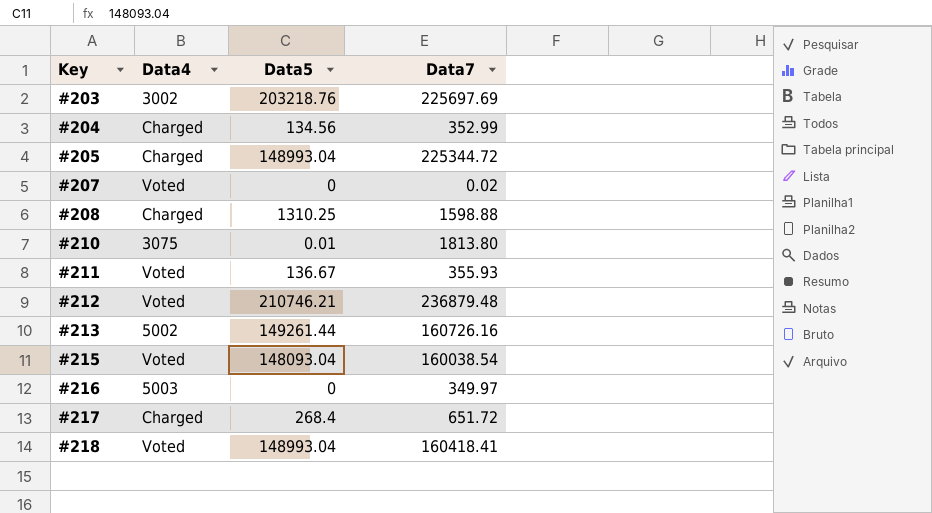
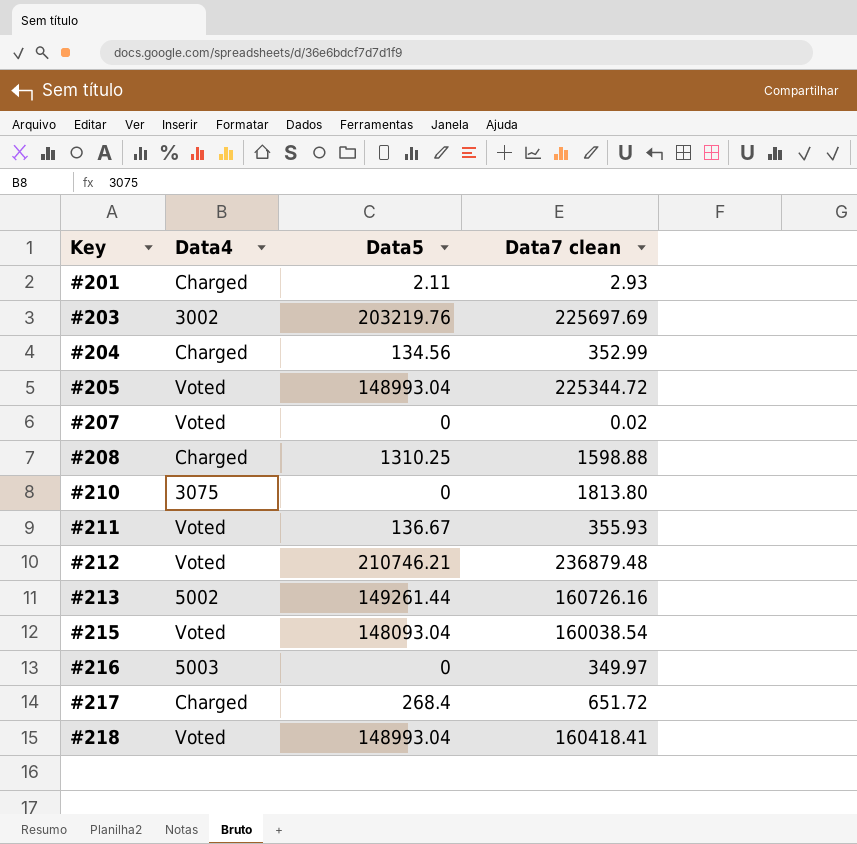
column name: Data7 -> Data7 clean
row #201: none -> Charged | 2.11 | 2.93
#203 | Data5: 203218.76 -> 203219.76
#205 | Data4: Charged -> Voted
#210 | Data5: 0.01 -> 0

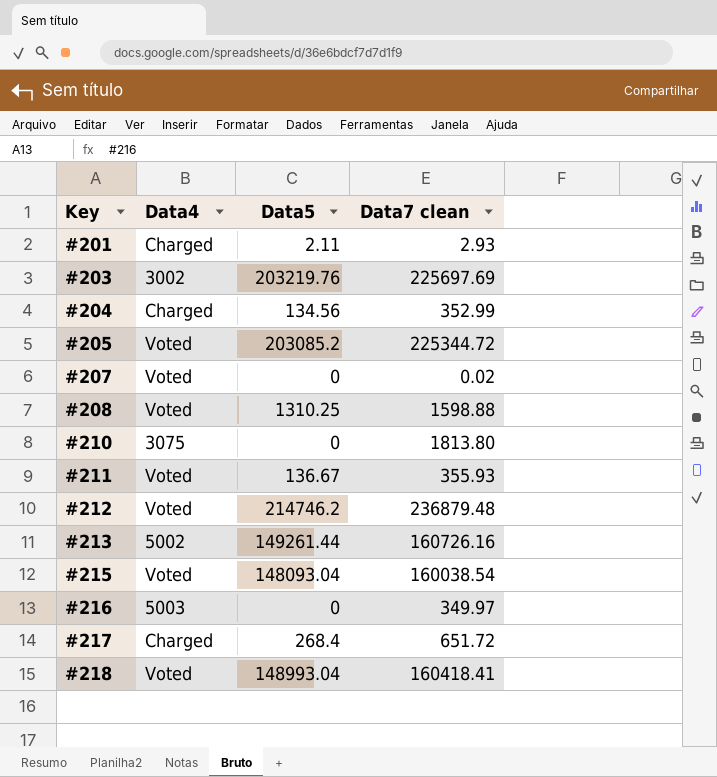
#205 | Data5: 148993.04 -> 203085.2
#208 | Data4: Charged -> Voted
#212 | Data5: 210746.21 -> 214746.2

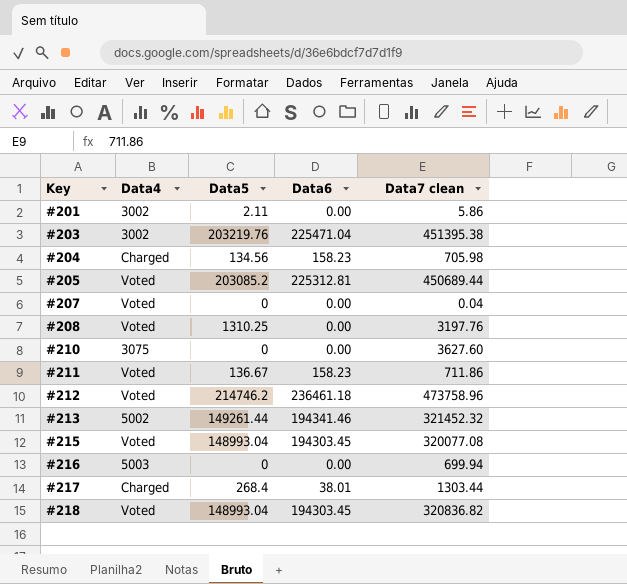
column Data6 | position: none -> 4
#201 | Data4: Charged -> 3002
#201 | Data7 clean: 2.93 -> 5.86
#203 | Data7 clean: 225697.69 -> 451395.38
#204 | Data7 clean: 352.99 -> 705.98
#205 | Data7 clean: 225344.72 -> 450689.44
#207 | Data7 clean: 0.02 -> 0.04
#208 | Data7 clean: 1598.88 -> 3197.76
#210 | Data7 clean: 1813.80 -> 3627.60
#211 | Data7 clean: 355.93 -> 711.86
#212 | Data7 clean: 236879.48 -> 473758.96
#213 | Data7 clean: 160726.16 -> 321452.32
#215 | Data5: 148093.04 -> 148993.04
#215 | Data7 clean: 160038.54 -> 320077.08
#216 | Data7 clean: 349.97 -> 699.94
#217 | Data7 clean: 651.72 -> 1303.44
#218 | Data7 clean: 160418.41 -> 320836.82

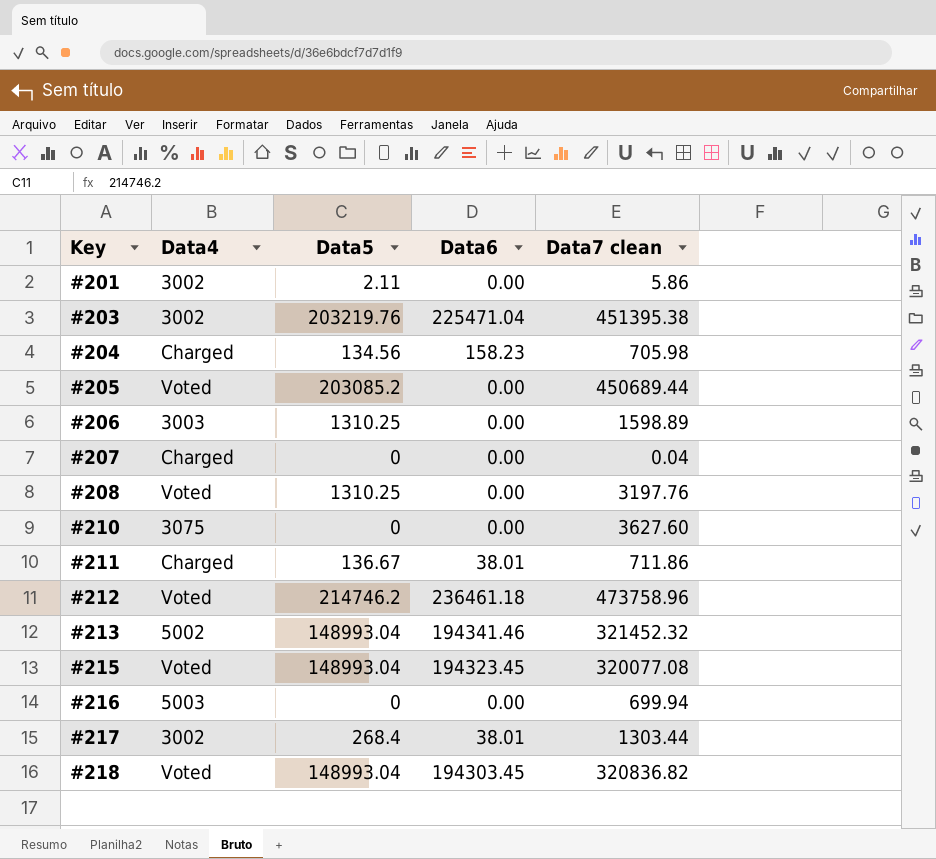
#205 | Data6: 225312.81 -> 0.00
row #206: none -> 3003 | 1310.25 | 0.00 | 1598.89
#207 | Data4: Voted -> Charged
#211 | Data4: Voted -> Charged
#211 | Data6: 158.23 -> 38.01
#213 | Data5: 149261.44 -> 148993.04
#215 | Data6: 194303.45 -> 194323.45
#217 | Data4: Charged -> 3002

